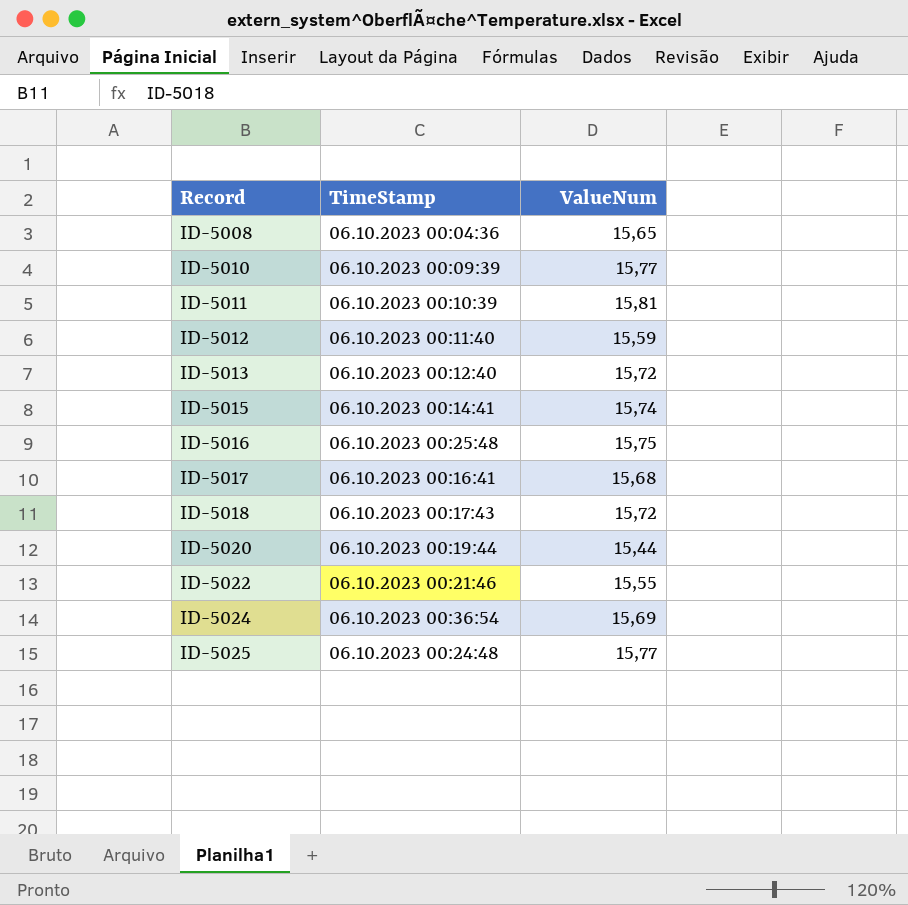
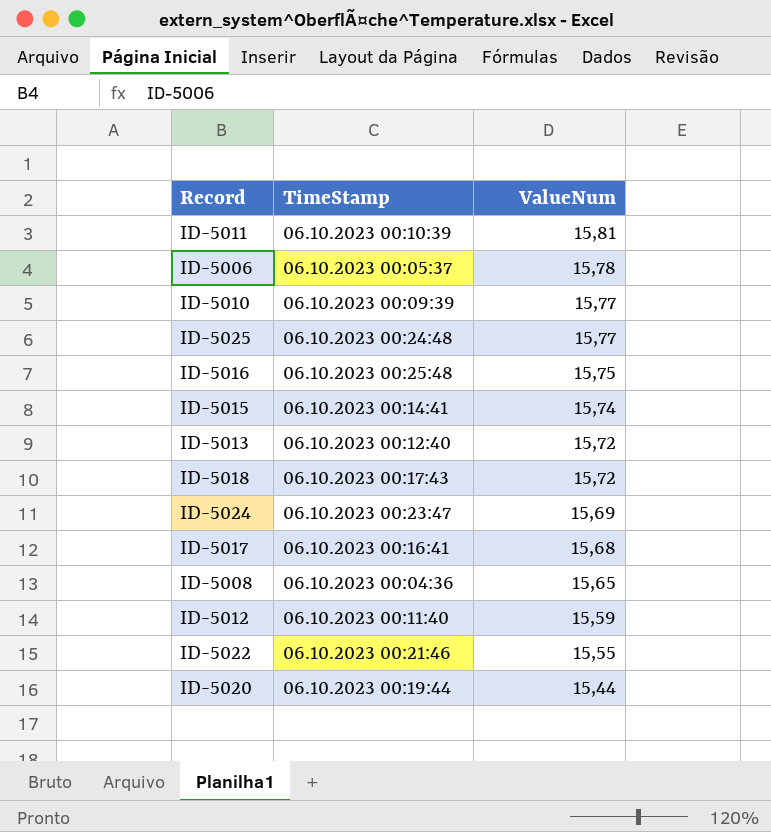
row order: Record ascending -> ValueNum descending
row ID-5006: none -> 06.10.2023 00:05:37 | 15,78
ID-5024 | TimeStamp: 06.10.2023 00:36:54 -> 06.10.2023 00:23:47

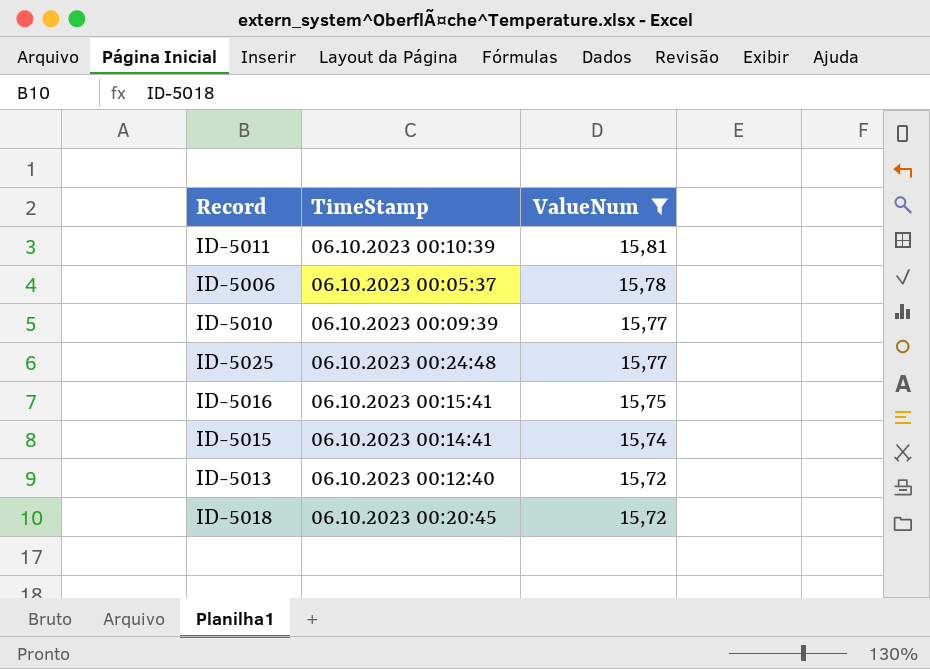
filter: none -> ValueNum >= 15,72
ID-5016 | TimeStamp: 06.10.2023 00:25:48 -> 06.10.2023 00:15:41
ID-5018 | TimeStamp: 06.10.2023 00:17:43 -> 06.10.2023 00:20:45

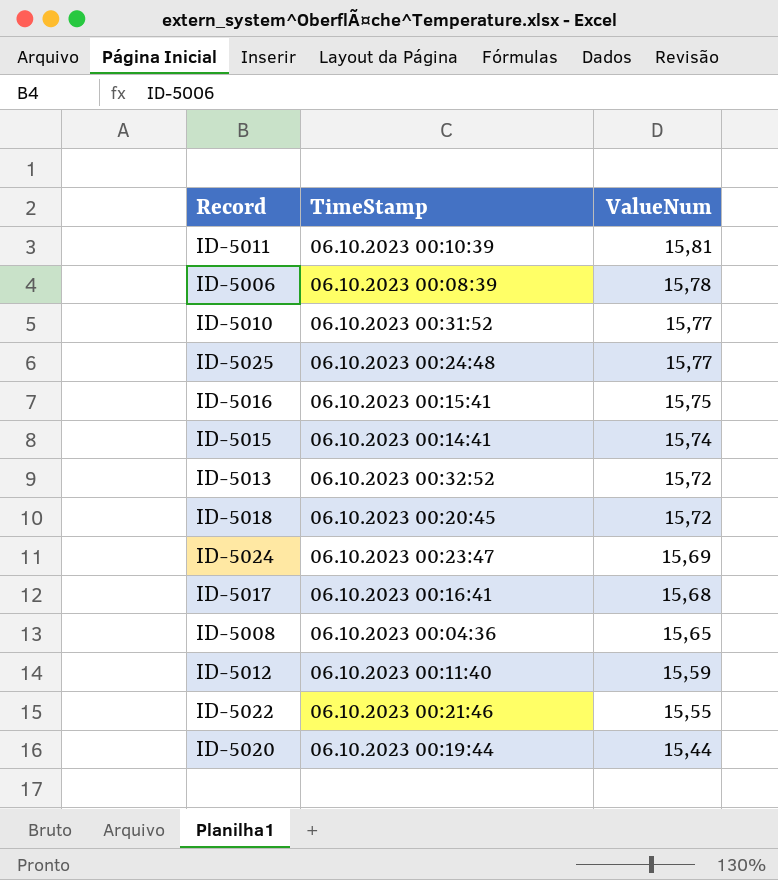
filter: ValueNum >= 15,72 -> none
ID-5006 | TimeStamp: 06.10.2023 00:05:37 -> 06.10.2023 00:08:39
ID-5010 | TimeStamp: 06.10.2023 00:09:39 -> 06.10.2023 00:31:52
ID-5013 | TimeStamp: 06.10.2023 00:12:40 -> 06.10.2023 00:32:52

